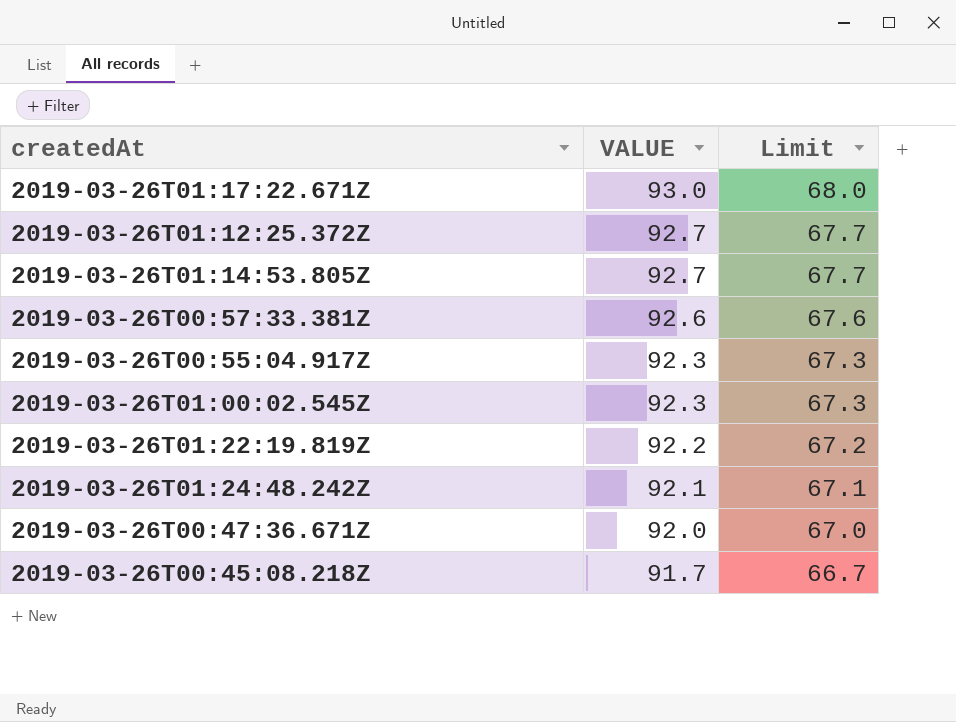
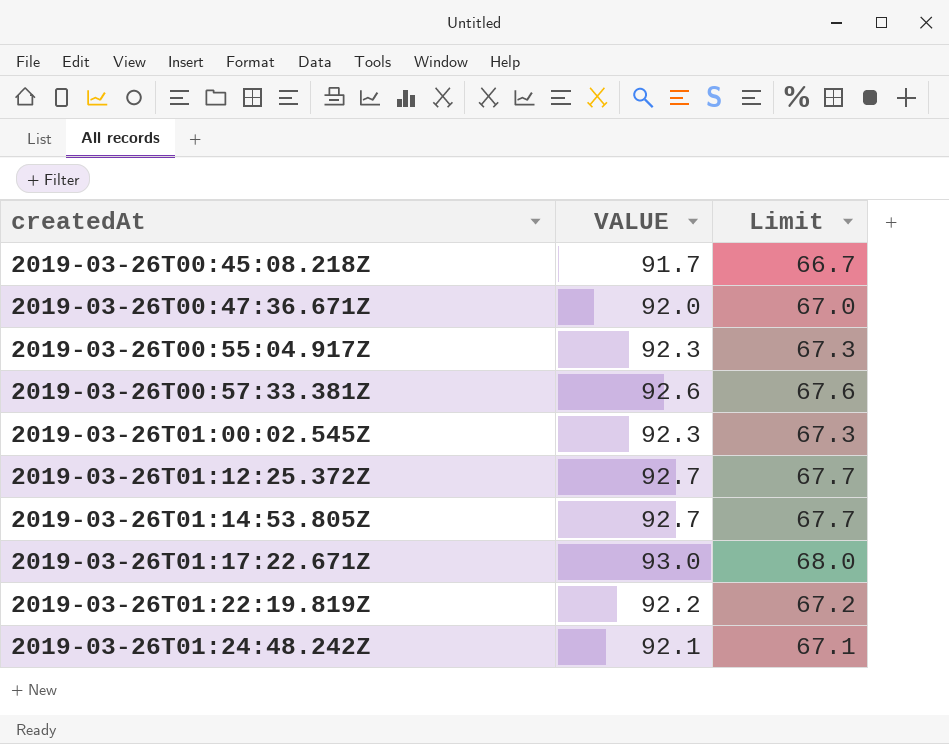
row order: VALUE descending -> createdAt ascending

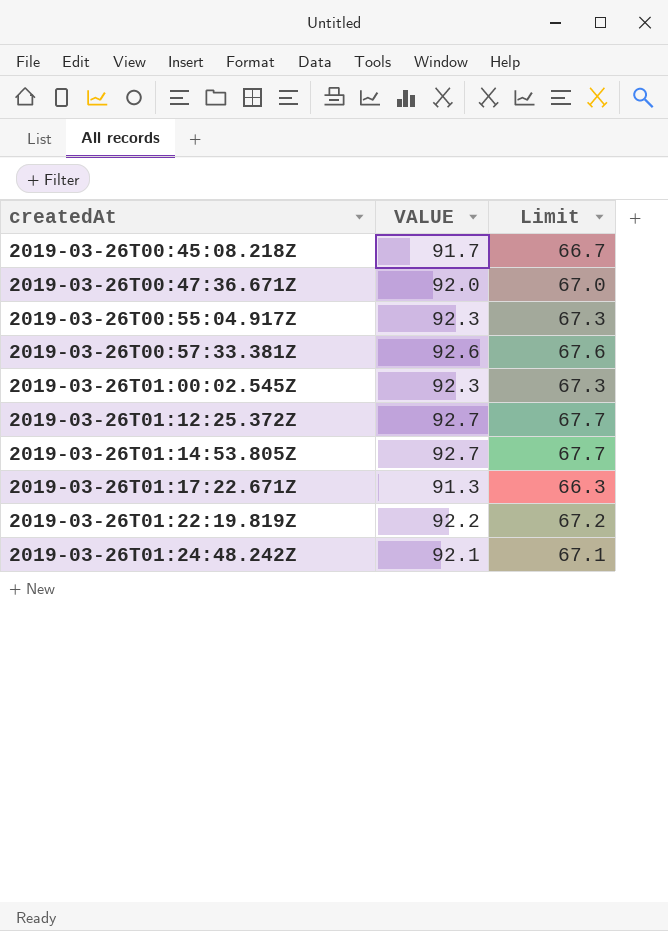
2019-03-26T01:17:22.671Z | VALUE: 93.0 -> 91.3
2019-03-26T01:17:22.671Z | Limit: 68.0 -> 66.3

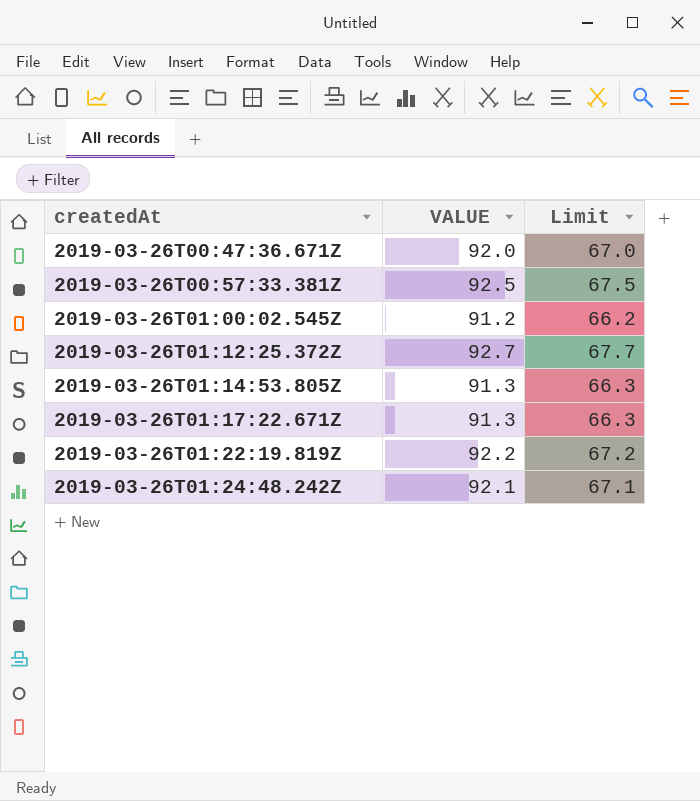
row 2019-03-26T00:45:08.218Z: 91.7 | 66.7 -> none
row 2019-03-26T00:55:04.917Z: 92.3 | 67.3 -> none
2019-03-26T00:57:33.381Z | VALUE: 92.6 -> 92.5
2019-03-26T00:57:33.381Z | Limit: 67.6 -> 67.5
2019-03-26T01:00:02.545Z | VALUE: 92.3 -> 91.2
2019-03-26T01:00:02.545Z | Limit: 67.3 -> 66.2
2019-03-26T01:14:53.805Z | VALUE: 92.7 -> 91.3
2019-03-26T01:14:53.805Z | Limit: 67.7 -> 66.3

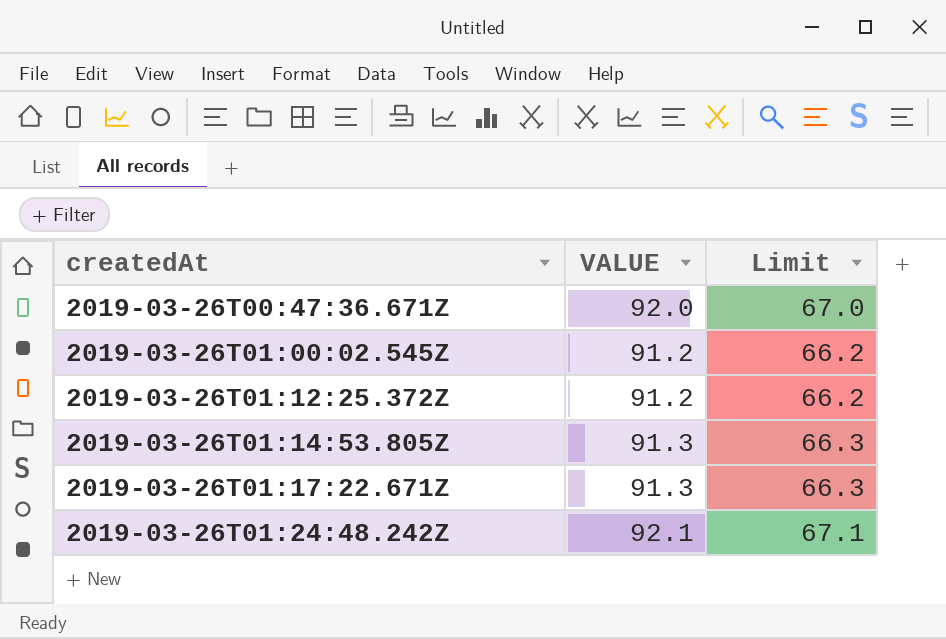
row 2019-03-26T00:57:33.381Z: 92.5 | 67.5 -> none
row 2019-03-26T01:22:19.819Z: 92.2 | 67.2 -> none
2019-03-26T01:12:25.372Z | VALUE: 92.7 -> 91.2
2019-03-26T01:12:25.372Z | Limit: 67.7 -> 66.2

